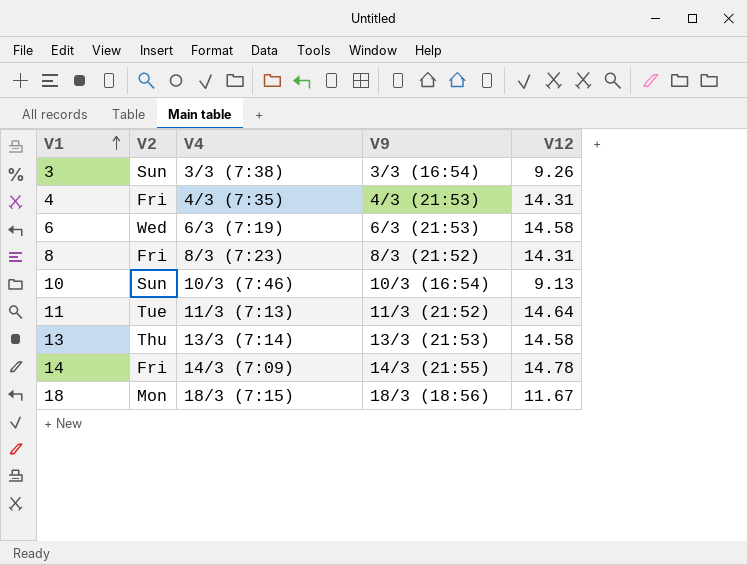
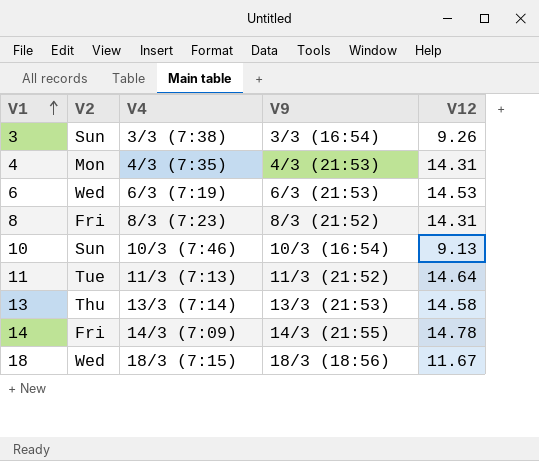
4 | V2: Fri -> Mon
6 | V12: 14.58 -> 14.53
18 | V2: Mon -> Wed

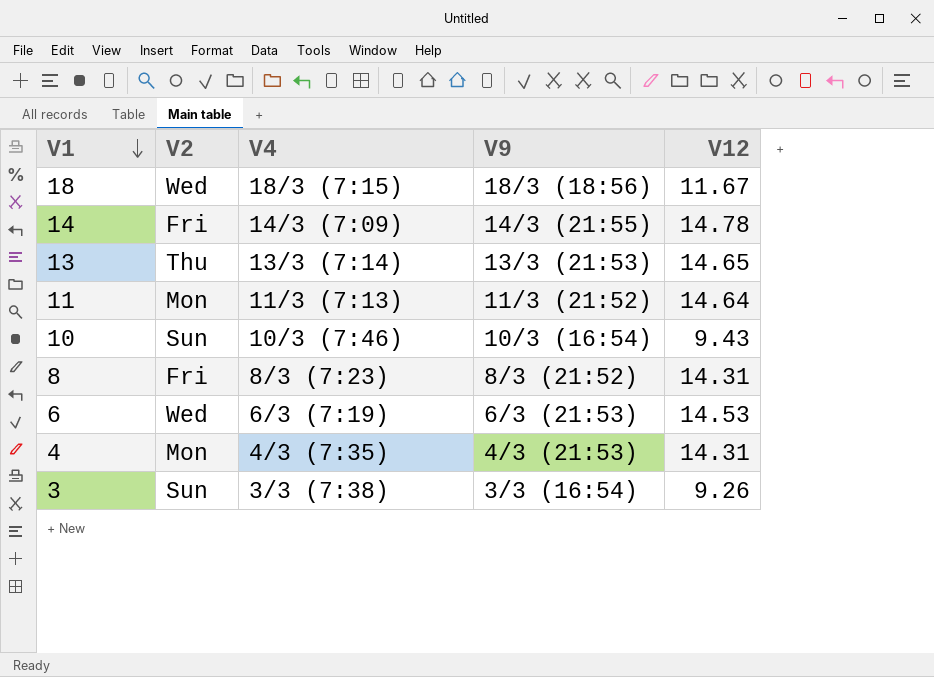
row order: V1 ascending -> V1 descending
13 | V12: 14.58 -> 14.65
11 | V2: Tue -> Mon
10 | V12: 9.13 -> 9.43

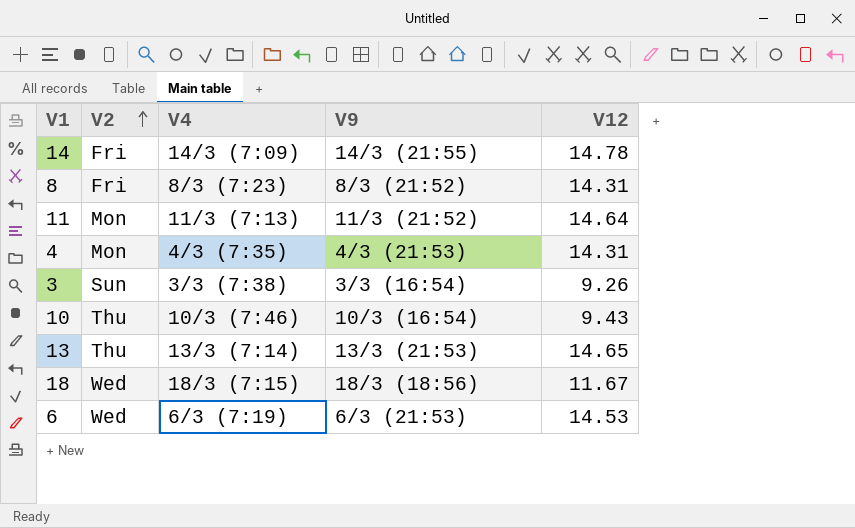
row order: V1 descending -> V2 ascending
10 | V2: Sun -> Thu

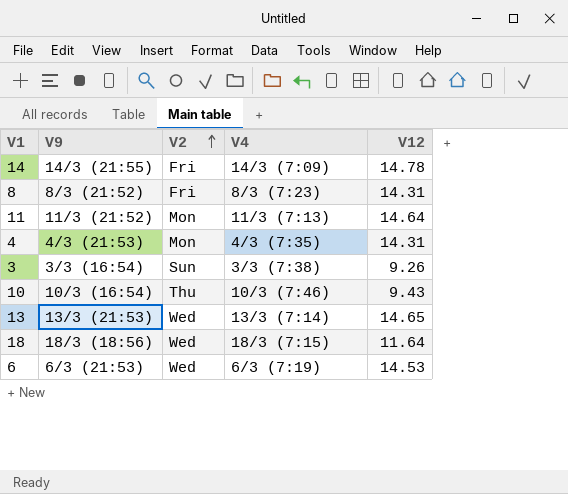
column V9 | position: 4 -> 2
13 | V2: Thu -> Wed
18 | V12: 11.67 -> 11.64

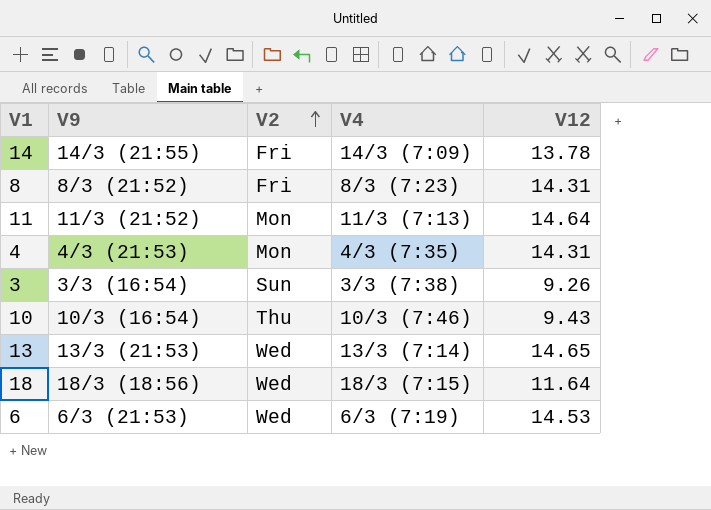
14 | V12: 14.78 -> 13.78

